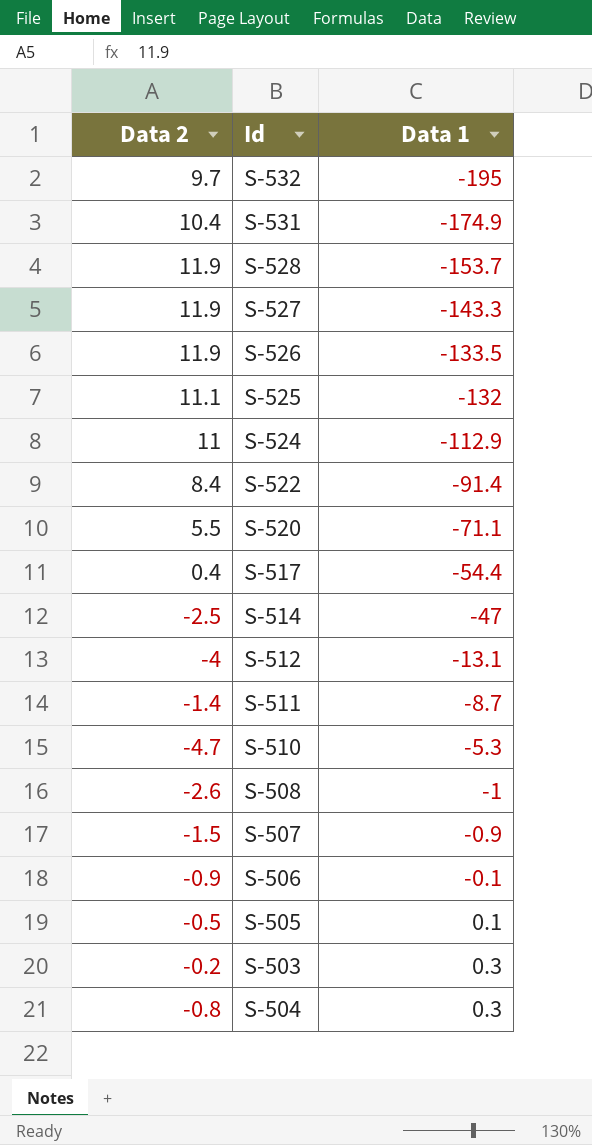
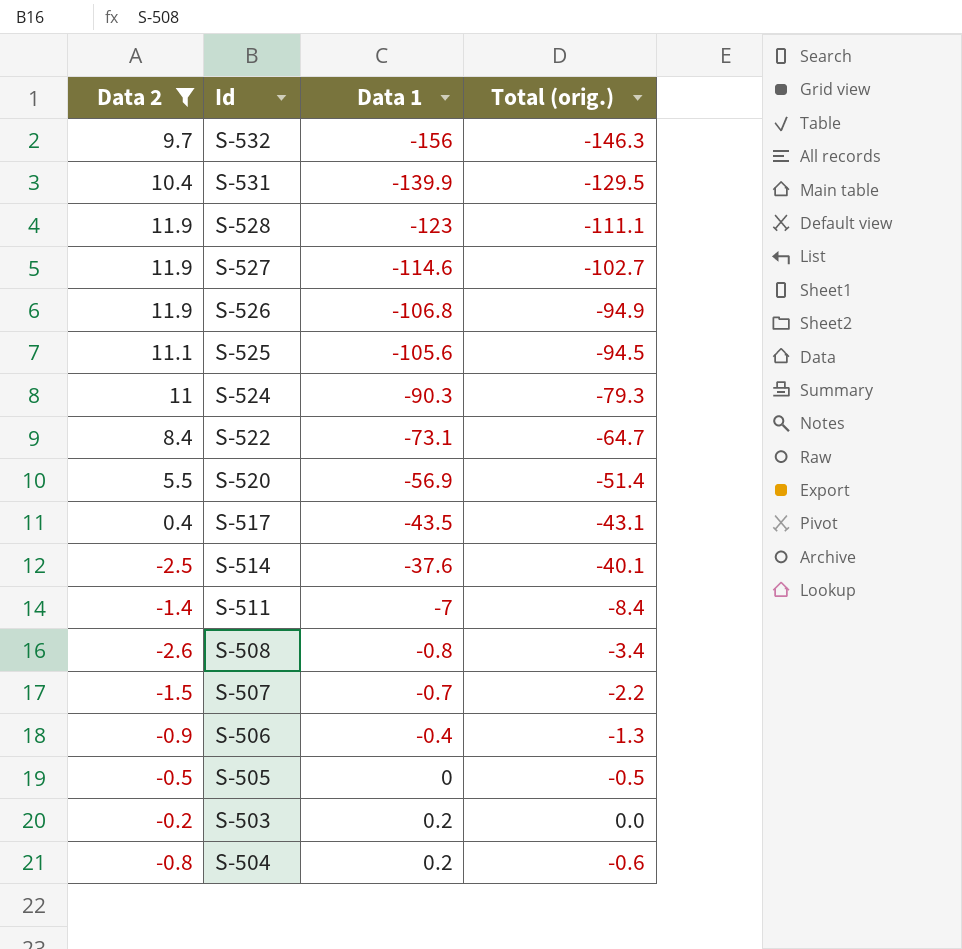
filter: none -> Data 2 >= -2.6
column Total (orig.) | formula: none -> [Data 2] + [Data 1]
S-532 | Data 1: -195 -> -156
S-531 | Data 1: -174.9 -> -139.9
S-528 | Data 1: -153.7 -> -123
S-527 | Data 1: -143.3 -> -114.6
S-526 | Data 1: -133.5 -> -106.8
S-525 | Data 1: -132 -> -105.6
S-524 | Data 1: -112.9 -> -90.3
S-522 | Data 1: -91.4 -> -73.1
S-520 | Data 1: -71.1 -> -56.9
S-517 | Data 1: -54.4 -> -43.5
S-514 | Data 1: -47 -> -37.6
S-511 | Data 1: -8.7 -> -7
S-508 | Data 1: -1 -> -0.8
S-507 | Data 1: -0.9 -> -0.7
S-506 | Data 1: -0.1 -> -0.4
S-505 | Data 1: 0.1 -> 0
S-503 | Data 1: 0.3 -> 0.2
S-504 | Data 1: 0.3 -> 0.2

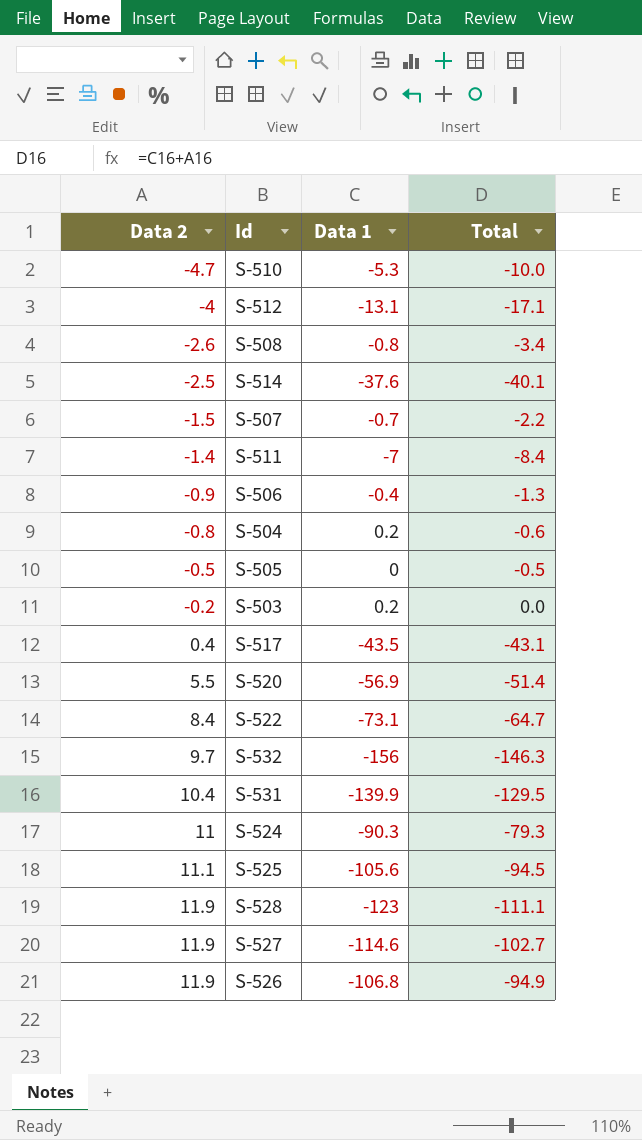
filter: Data 2 >= -2.6 -> none
row order: Data 1 ascending -> Data 2 ascending
column name: Total (orig.) -> Total

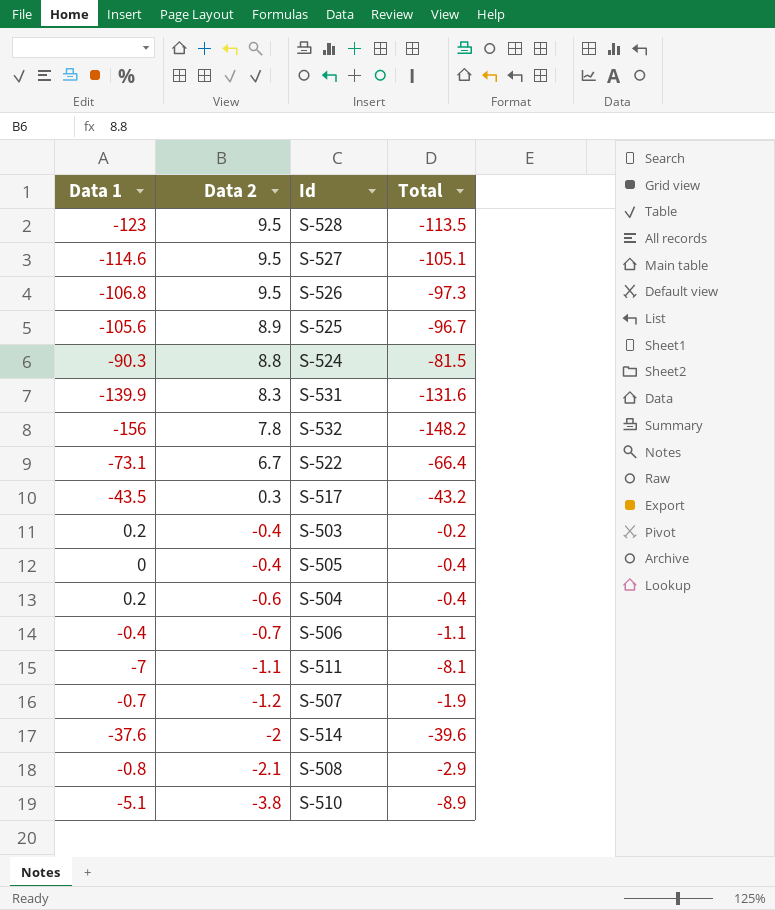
row order: Data 2 ascending -> Data 2 descending
column Data 1 | position: 3 -> 1
row S-512: -4 | -13.1 | -17.1 -> none
row S-520: 5.5 | -56.9 | -51.4 -> none
S-528 | Data 2: 11.9 -> 9.5
S-528 | Total: -111.1 -> -113.5
S-527 | Data 2: 11.9 -> 9.5
S-527 | Total: -102.7 -> -105.1
S-526 | Data 2: 11.9 -> 9.5
S-526 | Total: -94.9 -> -97.3
S-525 | Data 2: 11.1 -> 8.9
S-525 | Total: -94.5 -> -96.7
S-524 | Data 2: 11 -> 8.8
S-524 | Total: -79.3 -> -81.5
S-531 | Data 2: 10.4 -> 8.3
S-531 | Total: -129.5 -> -131.6
S-532 | Data 2: 9.7 -> 7.8
S-532 | Total: -146.3 -> -148.2
S-522 | Data 2: 8.4 -> 6.7
S-522 | Total: -64.7 -> -66.4
S-517 | Data 2: 0.4 -> 0.3
S-517 | Total: -43.1 -> -43.2
S-503 | Data 2: -0.2 -> -0.4
S-503 | Total: 0.0 -> -0.2
S-505 | Data 2: -0.5 -> -0.4
S-505 | Total: -0.5 -> -0.4
S-504 | Data 2: -0.8 -> -0.6
S-504 | Total: -0.6 -> -0.4
S-506 | Data 2: -0.9 -> -0.7
S-506 | Total: -1.3 -> -1.1
S-511 | Data 2: -1.4 -> -1.1
S-511 | Total: -8.4 -> -8.1
S-507 | Data 2: -1.5 -> -1.2
S-507 | Total: -2.2 -> -1.9
S-514 | Data 2: -2.5 -> -2
S-514 | Total: -40.1 -> -39.6
S-508 | Data 2: -2.6 -> -2.1
S-508 | Total: -3.4 -> -2.9
S-510 | Data 1: -5.3 -> -5.1
S-510 | Data 2: -4.7 -> -3.8
S-510 | Total: -10.0 -> -8.9

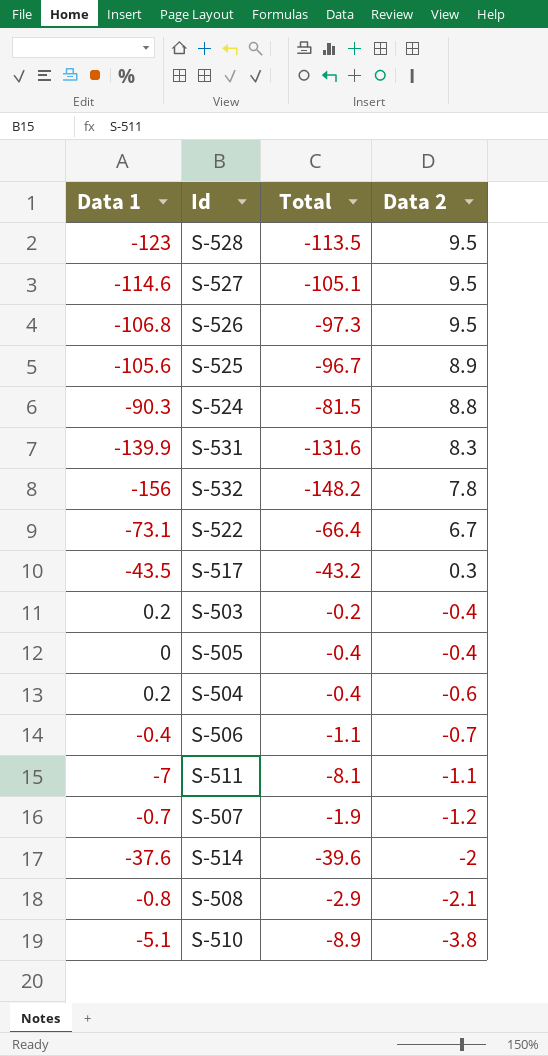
column Data 2 | position: 2 -> 4

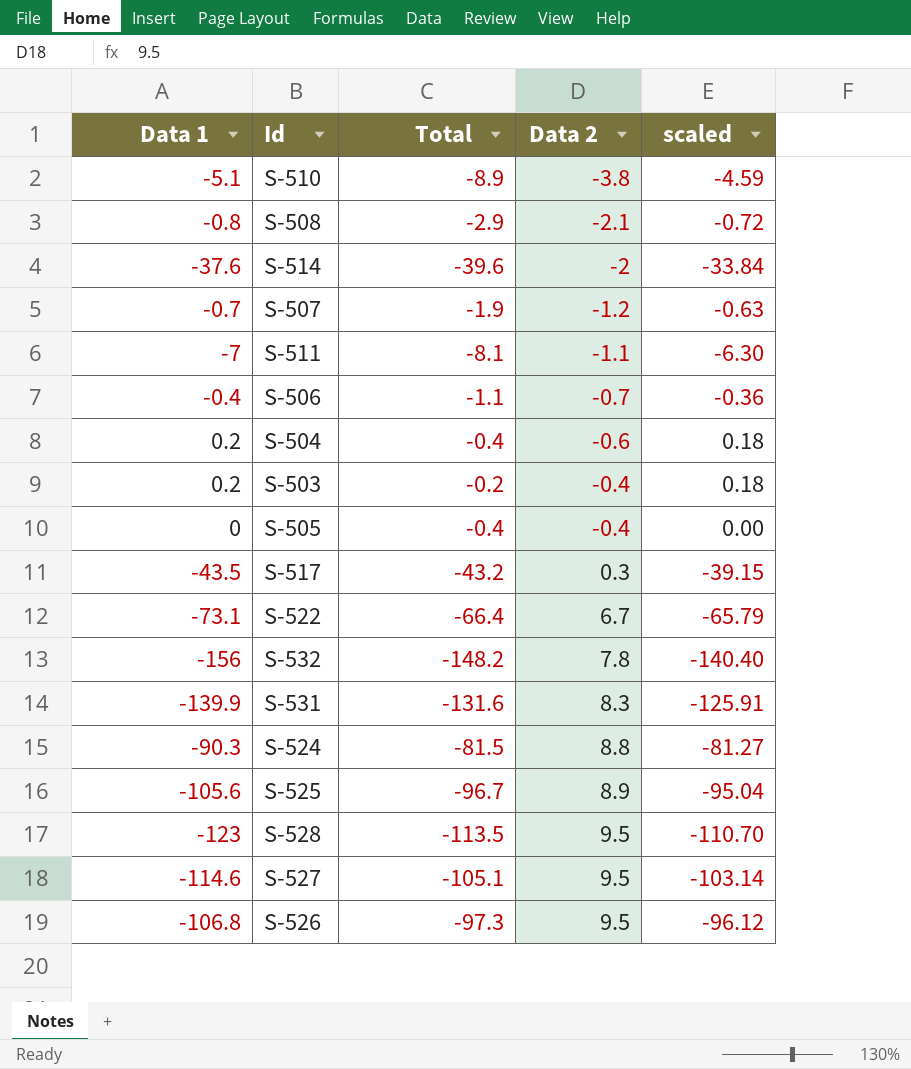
row order: Data 2 descending -> Data 2 ascending
column scaled | formula: none -> [Data 1] * 0.9

